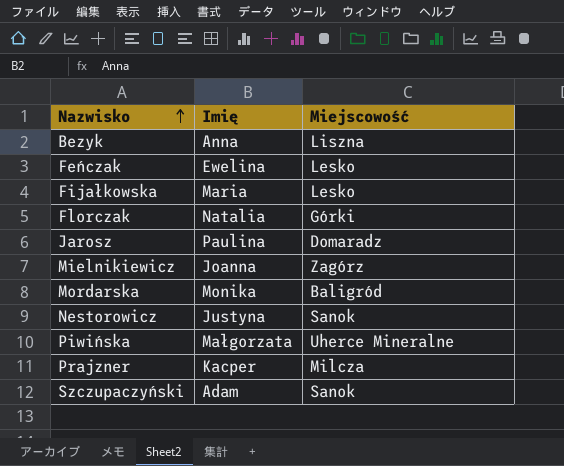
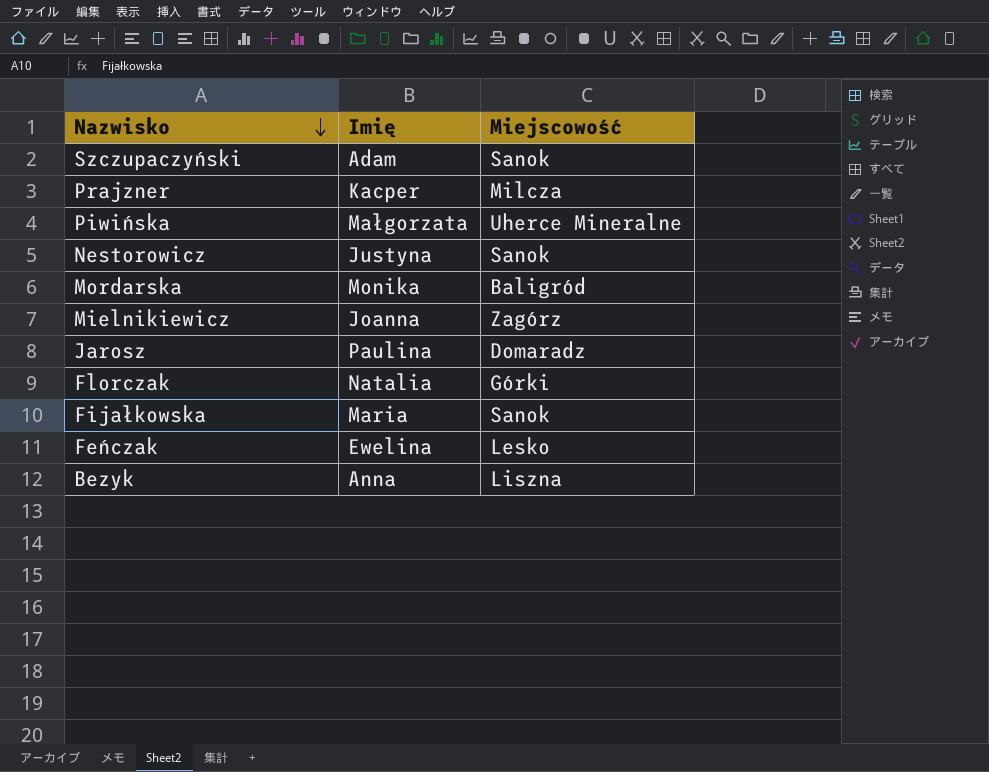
row order: Nazwisko ascending -> Nazwisko descending
Fijałkowska | Miejscowość: Lesko -> Sanok

